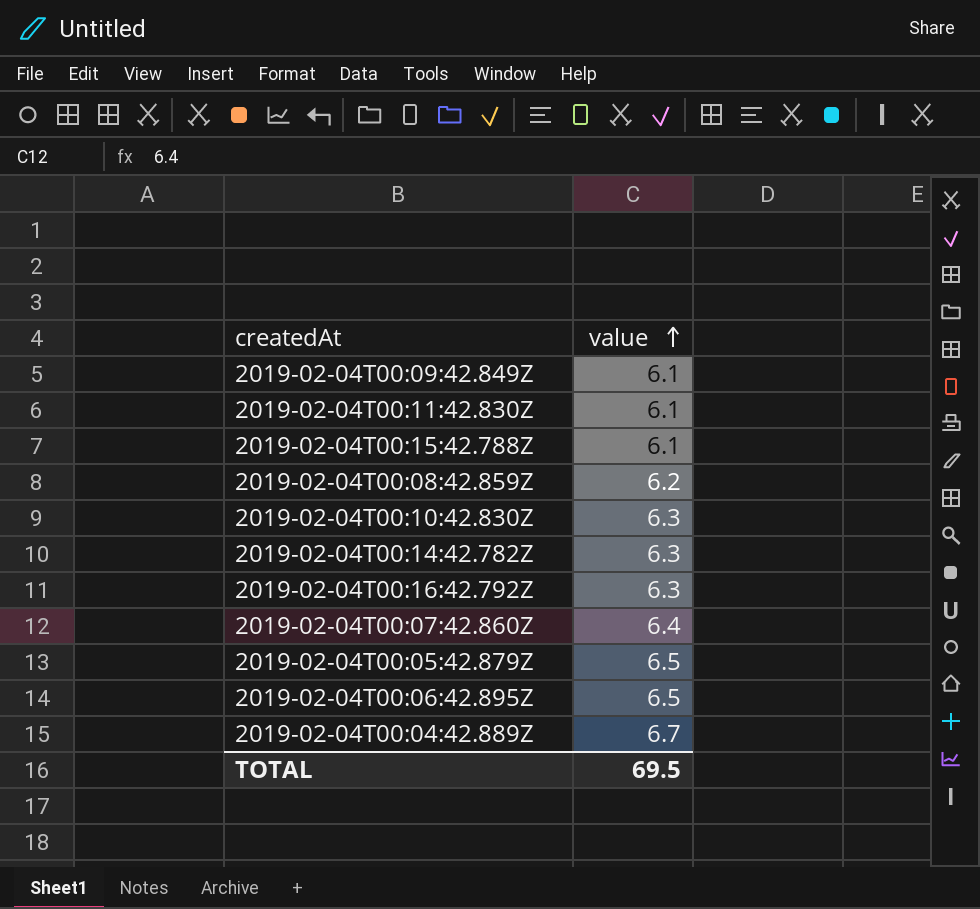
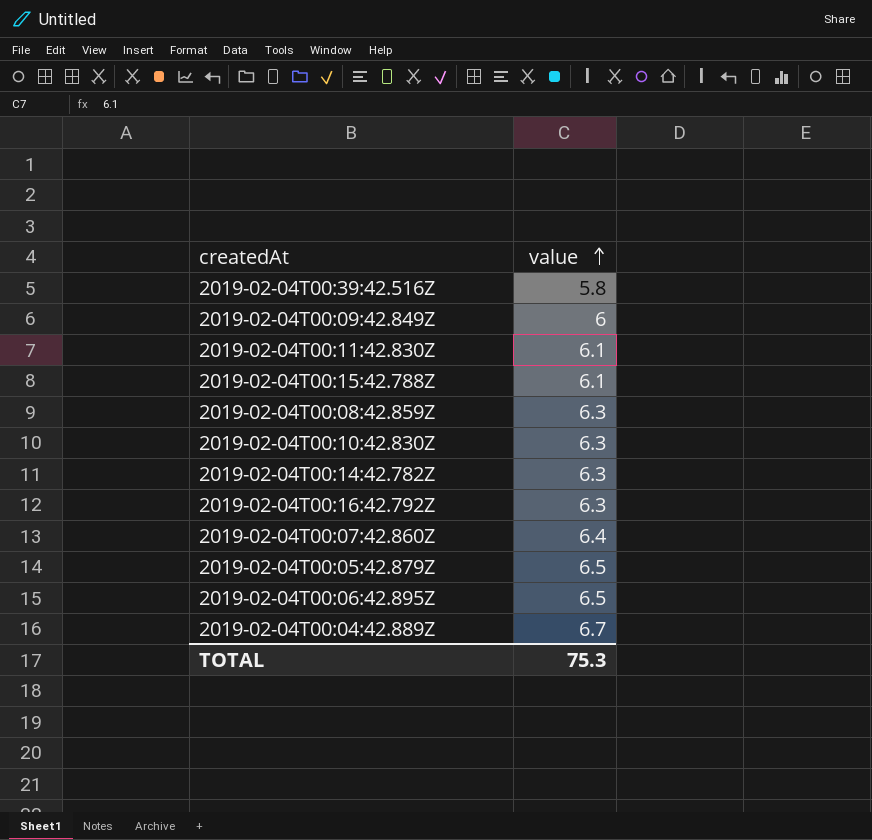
row 2019-02-04T00:39:42.516Z: none -> 5.8
2019-02-04T00:09:42.849Z | value: 6.1 -> 6
2019-02-04T00:08:42.859Z | value: 6.2 -> 6.3
TOTAL | value: 69.5 -> 75.3

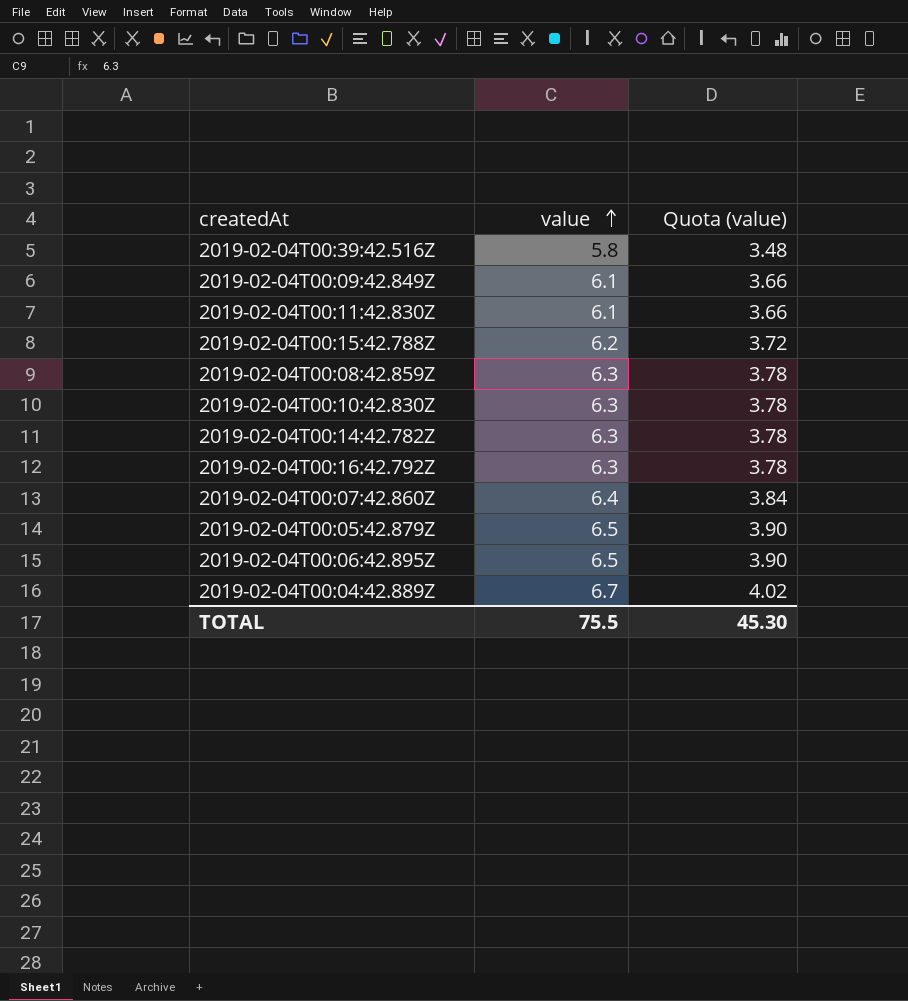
column Quota (value) | formula: none -> [value] * 0.6
2019-02-04T00:09:42.849Z | value: 6 -> 6.1
2019-02-04T00:15:42.788Z | value: 6.1 -> 6.2
TOTAL | value: 75.3 -> 75.5

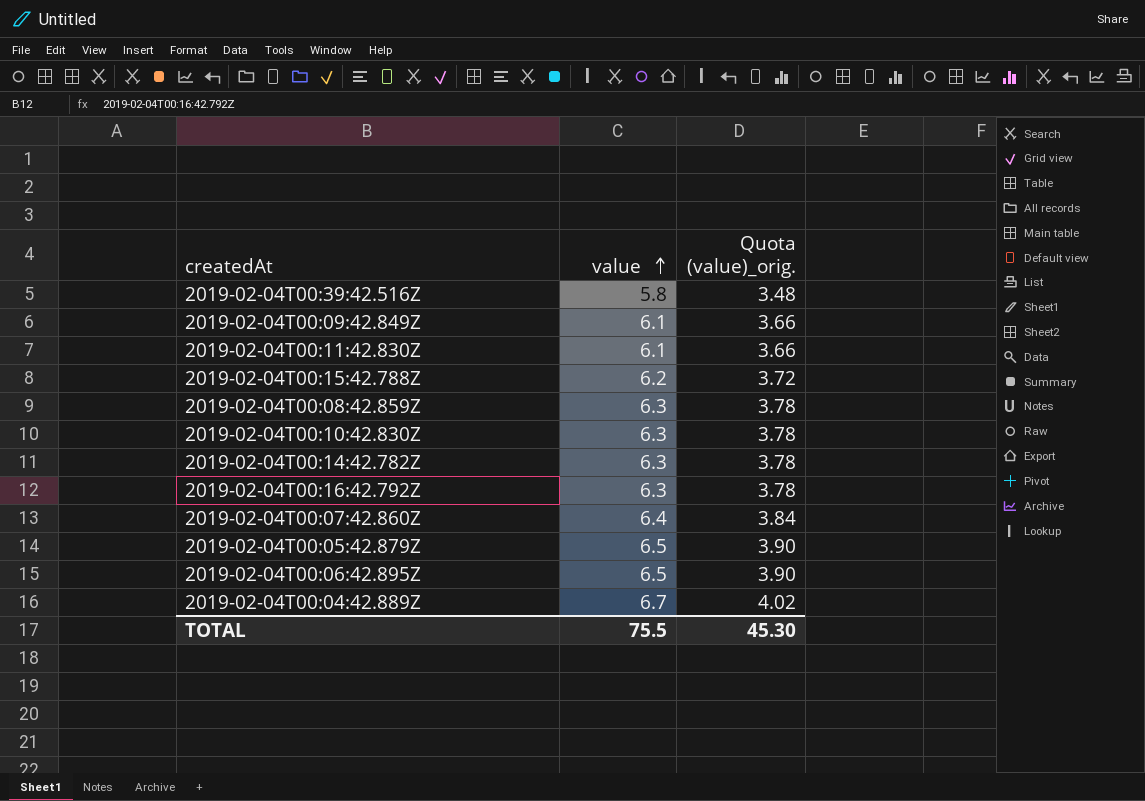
column name: Quota (value) -> Quota (value)_orig.

